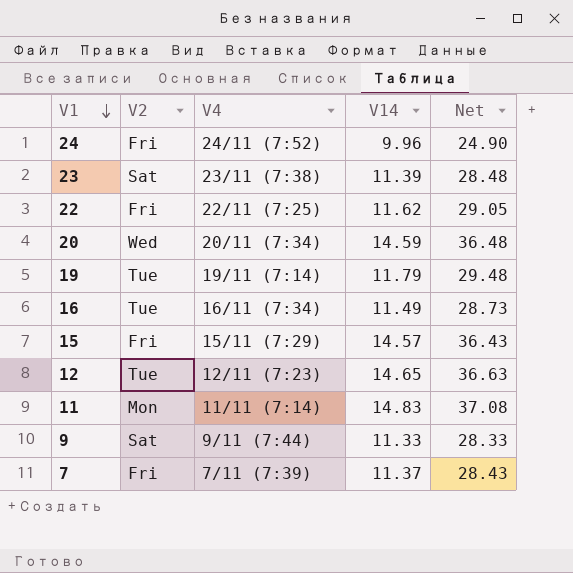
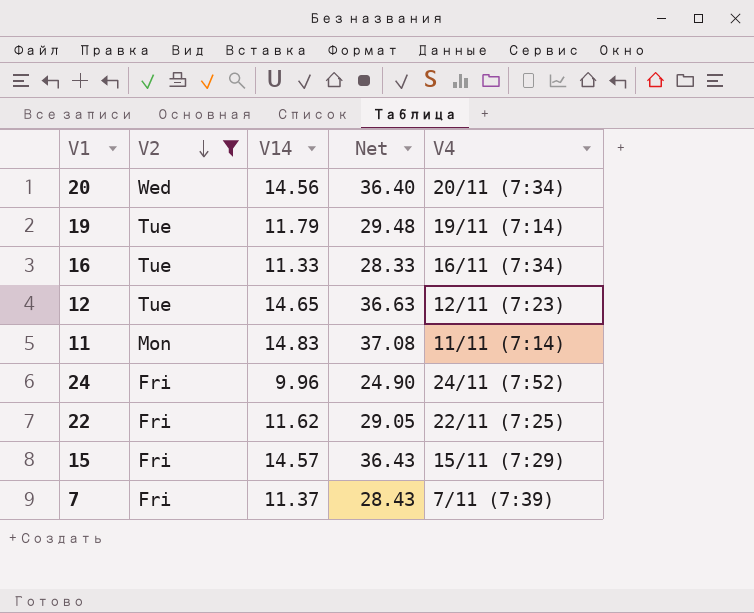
filter: none -> V2 != Sat
row order: V1 descending -> V2 descending
column V4 | position: 3 -> 5
20 | V14: 14.59 -> 14.56
20 | Net: 36.48 -> 36.40
16 | V14: 11.49 -> 11.33
16 | Net: 28.73 -> 28.33

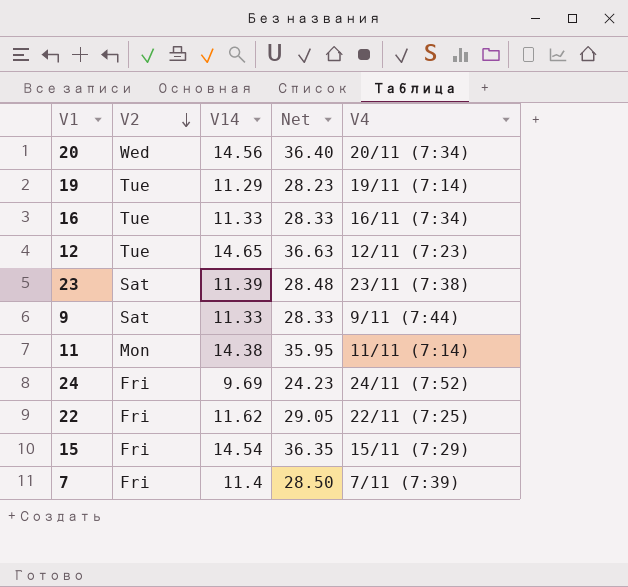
filter: V2 != Sat -> none
19 | V14: 11.79 -> 11.29
19 | Net: 29.48 -> 28.23
11 | V14: 14.83 -> 14.38
11 | Net: 37.08 -> 35.95
24 | V14: 9.96 -> 9.69
24 | Net: 24.90 -> 24.23
15 | V14: 14.57 -> 14.54
15 | Net: 36.43 -> 36.35
7 | V14: 11.37 -> 11.4
7 | Net: 28.43 -> 28.50

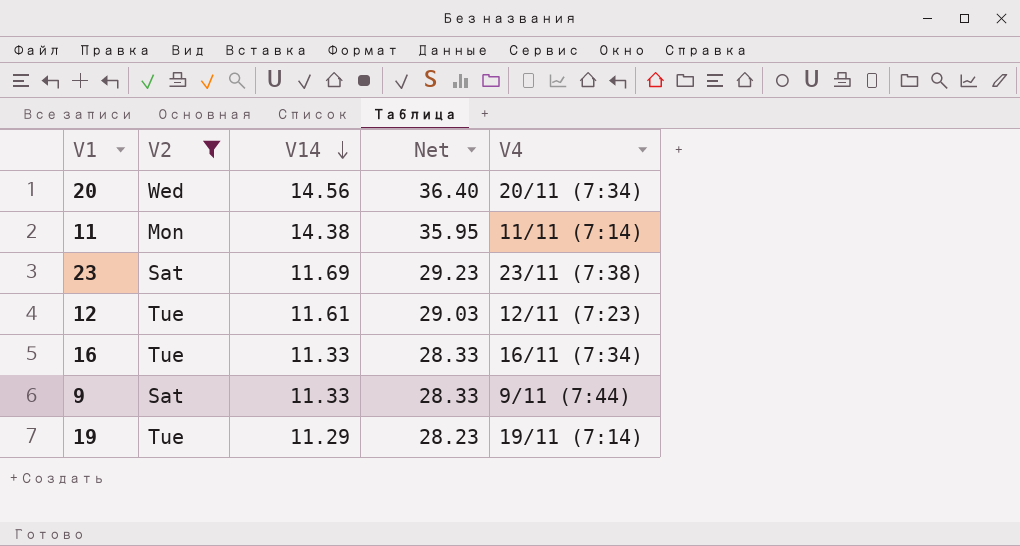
filter: none -> V2 != Fri
row order: V2 descending -> V14 descending
23 | V14: 11.39 -> 11.69
23 | Net: 28.48 -> 29.23
12 | V14: 14.65 -> 11.61
12 | Net: 36.63 -> 29.03

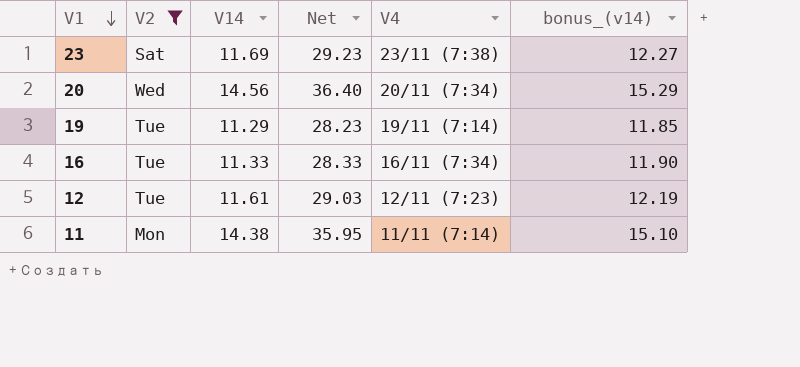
row order: V14 descending -> V1 descending
column bonus_(v14) | formula: none -> [V14] * 1.05
row 9: Sat | 11.33 | 28.33 | 9/11 (7:44) -> none

